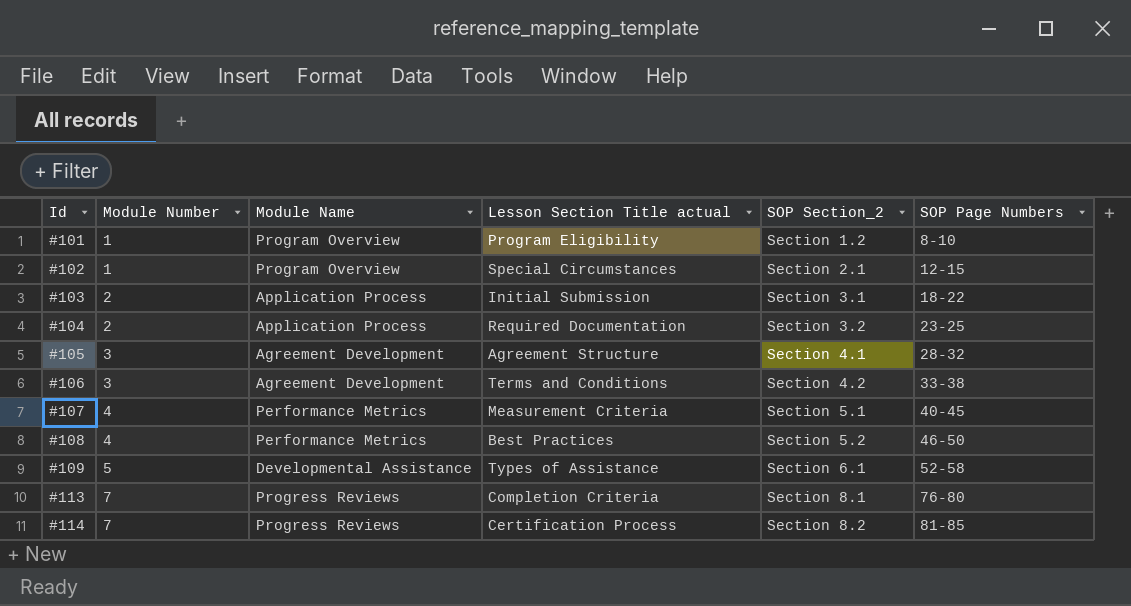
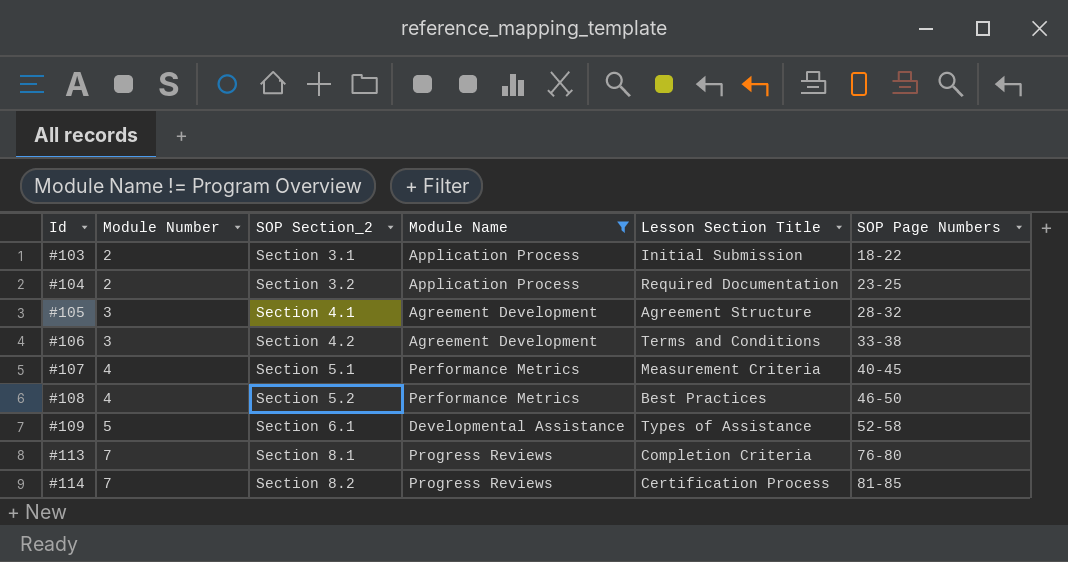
filter: none -> Module Name != Program Overview
column SOP Section_2 | position: 5 -> 3
column name: Lesson Section Title actual -> Lesson Section Title

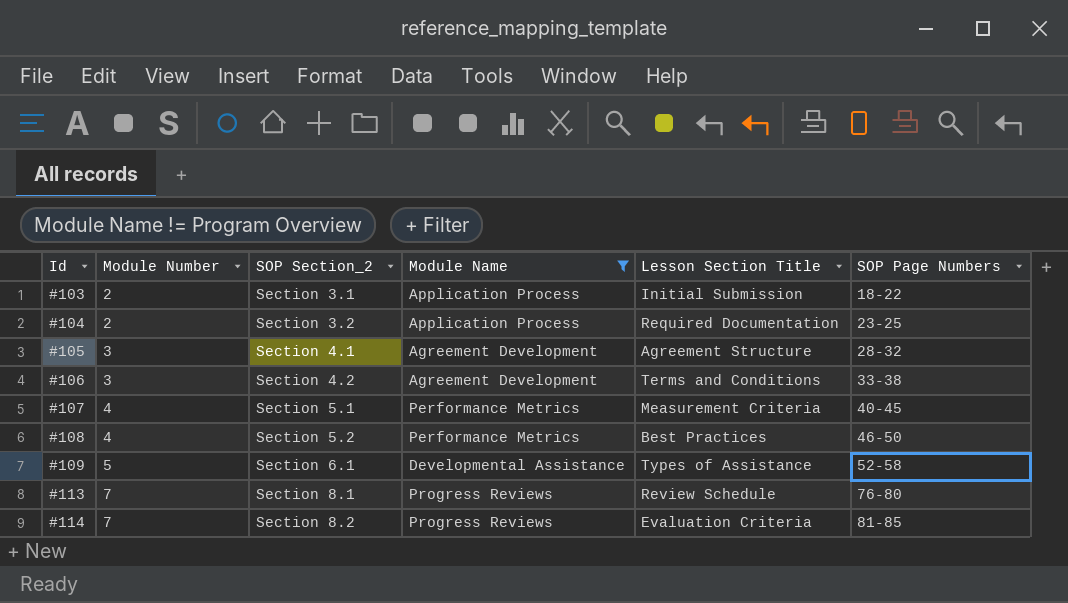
#113 | Lesson Section Title: Completion Criteria -> Review Schedule
#114 | Lesson Section Title: Certification Process -> Evaluation Criteria

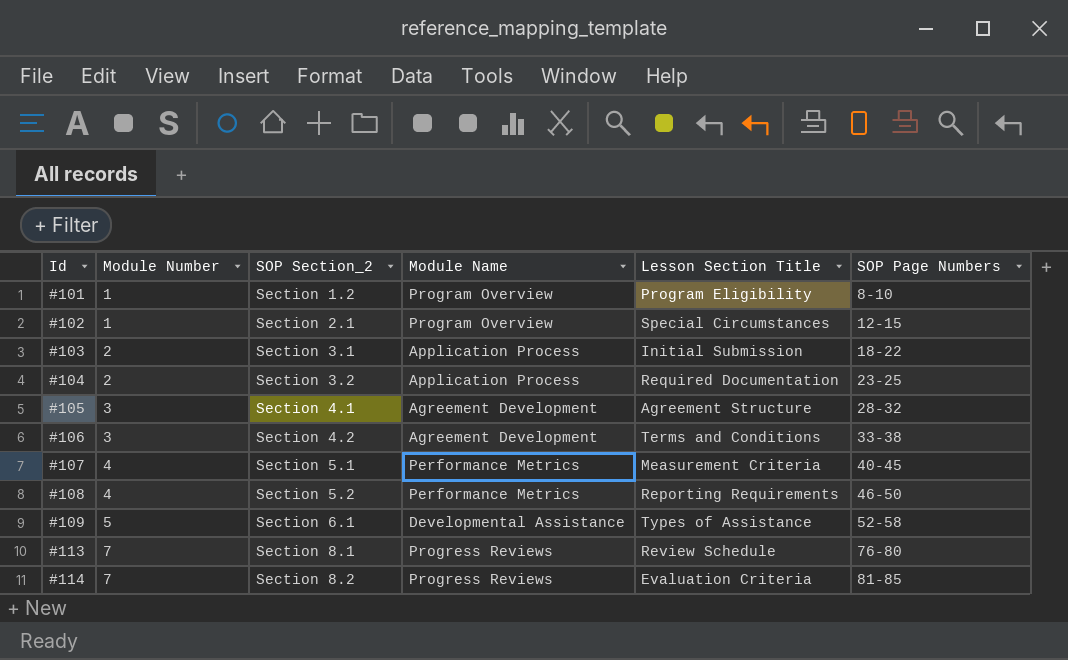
filter: Module Name != Program Overview -> none
#108 | Lesson Section Title: Best Practices -> Reporting Requirements

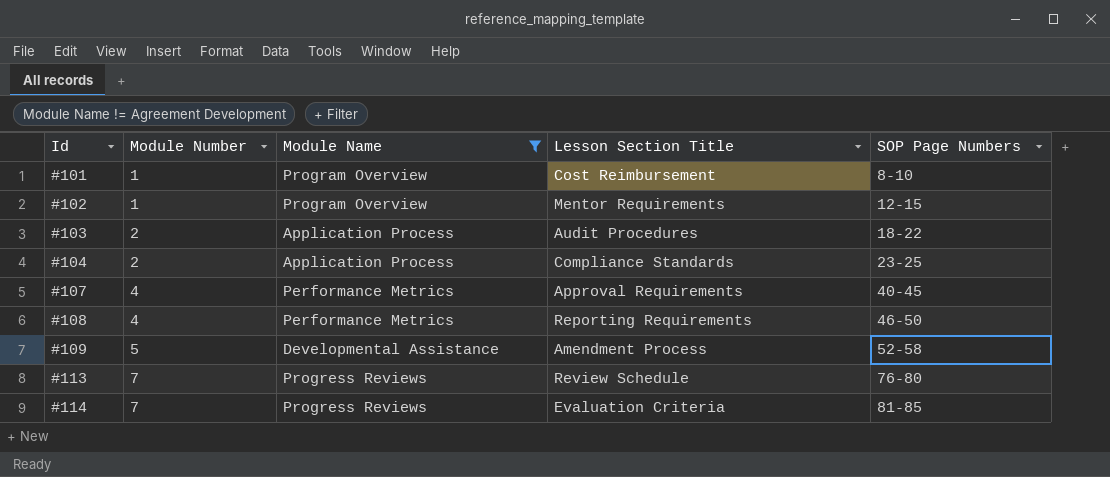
filter: none -> Module Name != Agreement Development
column SOP Section_2 | position: 3 -> none
#101 | Lesson Section Title: Program Eligibility -> Cost Reimbursement
#102 | Lesson Section Title: Special Circumstances -> Mentor Requirements
#103 | Lesson Section Title: Initial Submission -> Audit Procedures
#104 | Lesson Section Title: Required Documentation -> Compliance Standards
#107 | Lesson Section Title: Measurement Criteria -> Approval Requirements
#109 | Lesson Section Title: Types of Assistance -> Amendment Process

